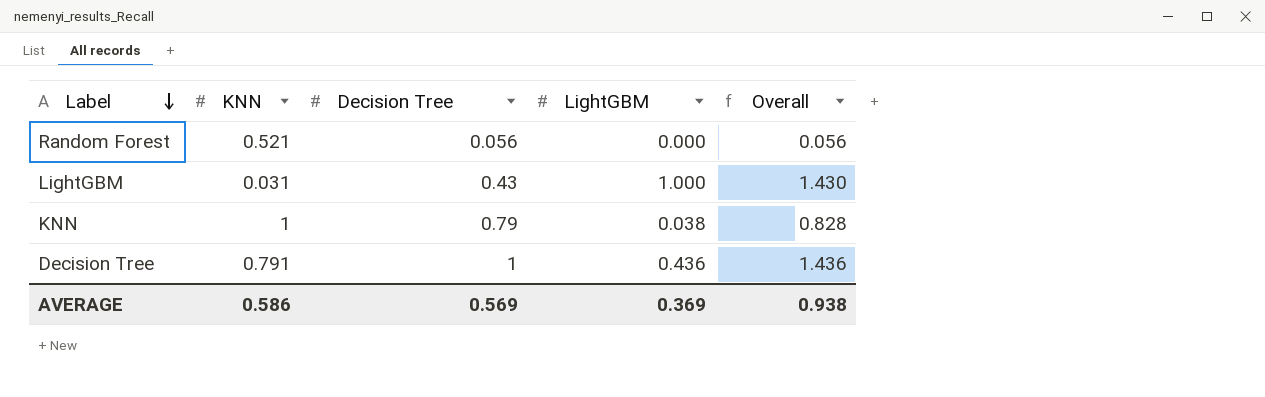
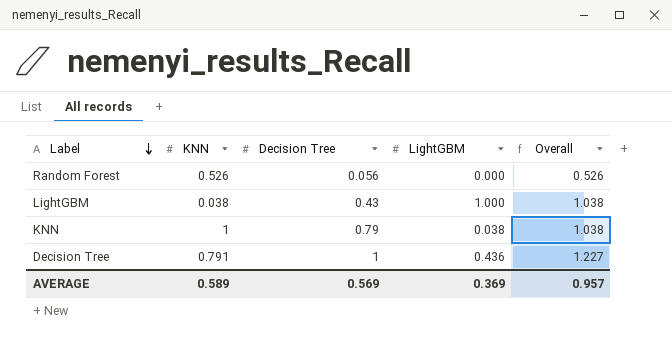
column Overall | formula: [Decision Tree] + [LightGBM] -> [KNN] + [LightGBM]
Random Forest | KNN: 0.521 -> 0.526
LightGBM | KNN: 0.031 -> 0.038
AVERAGE | KNN: 0.586 -> 0.589
AVERAGE | Overall: 0.938 -> 0.957

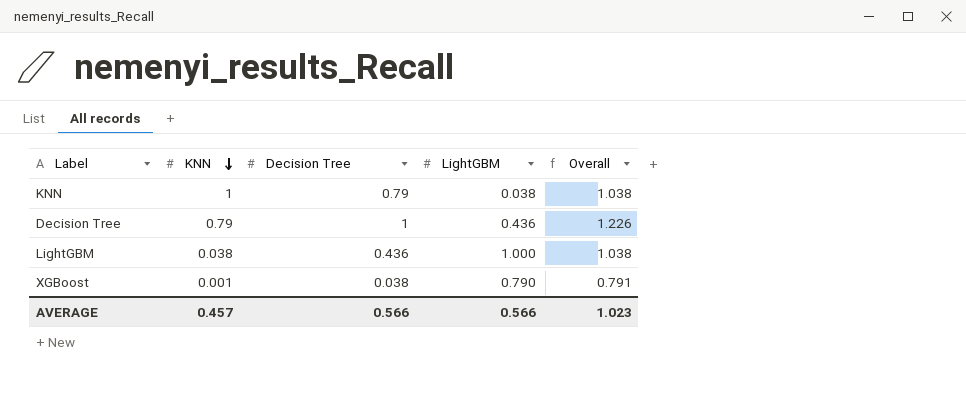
row order: Label descending -> KNN descending
row Random Forest: 0.526 | 0.056 | 0.000 | 0.526 -> none
Decision Tree | KNN: 0.791 -> 0.79
Decision Tree | Overall: 1.227 -> 1.226
LightGBM | Decision Tree: 0.43 -> 0.436
row XGBoost: none -> 0.001 | 0.038 | 0.790 | 0.791
AVERAGE | KNN: 0.589 -> 0.457
AVERAGE | Decision Tree: 0.569 -> 0.566
AVERAGE | LightGBM: 0.369 -> 0.566
AVERAGE | Overall: 0.957 -> 1.023

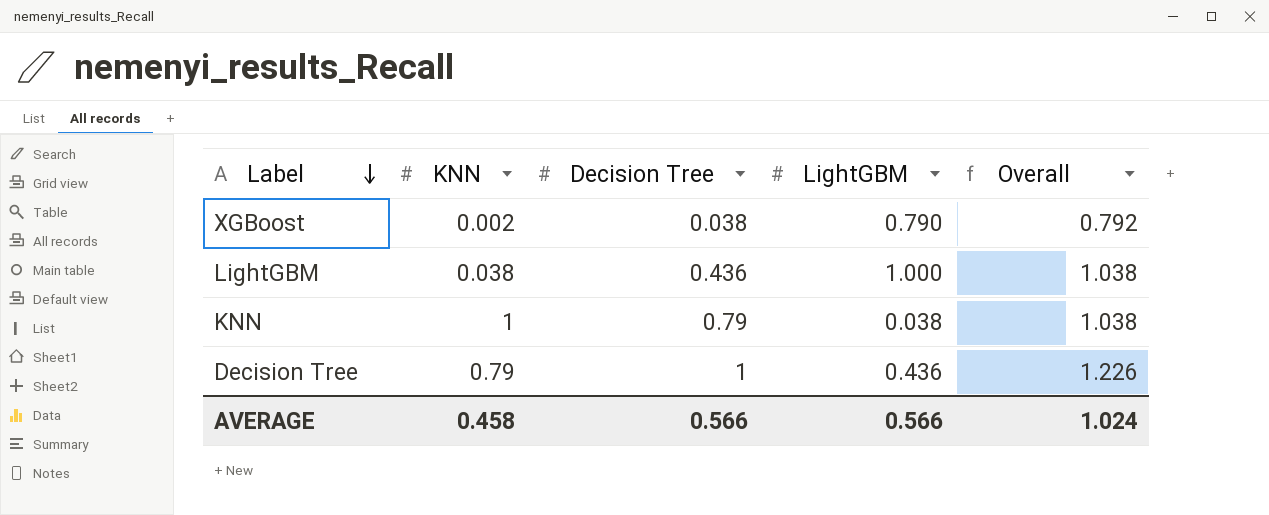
row order: KNN descending -> Label descending
XGBoost | KNN: 0.001 -> 0.002
XGBoost | Overall: 0.791 -> 0.792
AVERAGE | KNN: 0.457 -> 0.458
AVERAGE | Overall: 1.023 -> 1.024

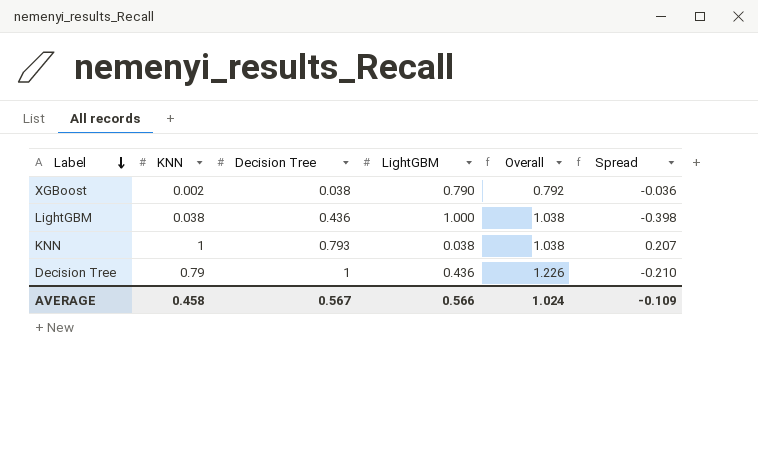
column Spread | formula: none -> [KNN] - [Decision Tree]
KNN | Decision Tree: 0.79 -> 0.793
AVERAGE | Decision Tree: 0.566 -> 0.567

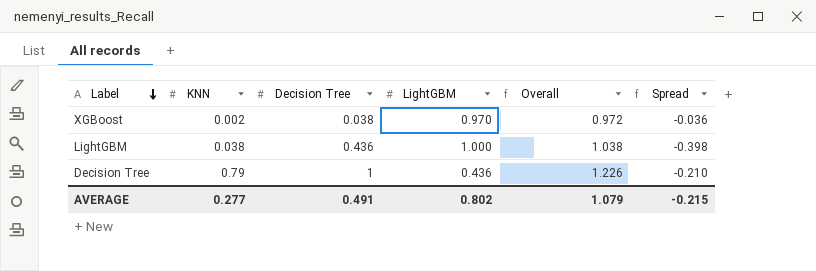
row KNN: 1 | 0.793 | 0.038 | 1.038 | 0.207 -> none
XGBoost | LightGBM: 0.790 -> 0.970
XGBoost | Overall: 0.792 -> 0.972
AVERAGE | KNN: 0.458 -> 0.277
AVERAGE | Decision Tree: 0.567 -> 0.491
AVERAGE | LightGBM: 0.566 -> 0.802
AVERAGE | Overall: 1.024 -> 1.079
AVERAGE | Spread: -0.109 -> -0.215

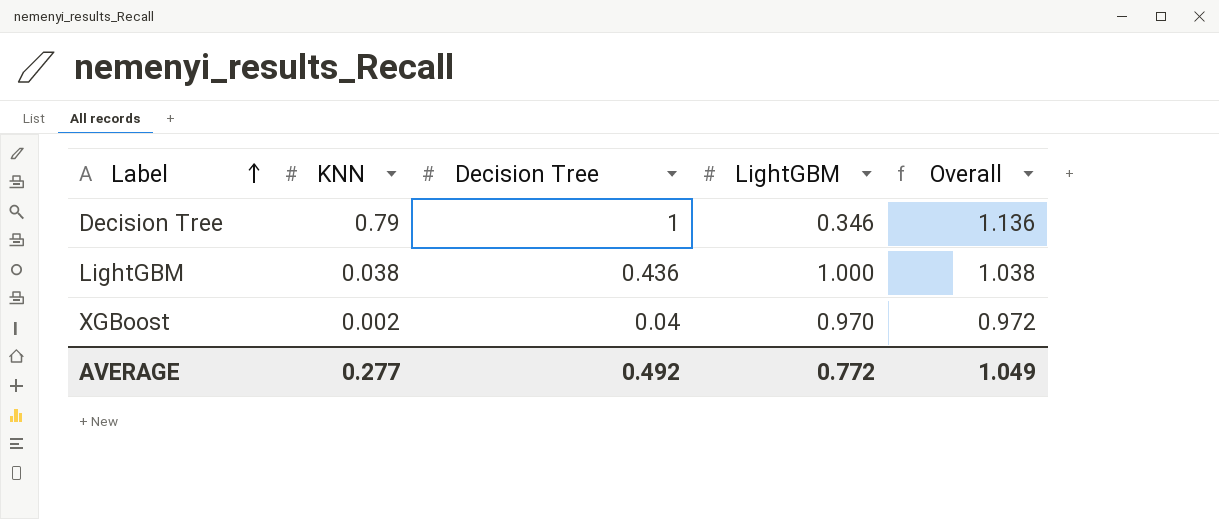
row order: Label descending -> Label ascending
column Spread | formula: [KNN] - [Decision Tree] -> none
Decision Tree | LightGBM: 0.436 -> 0.346
Decision Tree | Overall: 1.226 -> 1.136
XGBoost | Decision Tree: 0.038 -> 0.04
AVERAGE | Decision Tree: 0.491 -> 0.492
AVERAGE | LightGBM: 0.802 -> 0.772
AVERAGE | Overall: 1.079 -> 1.049

